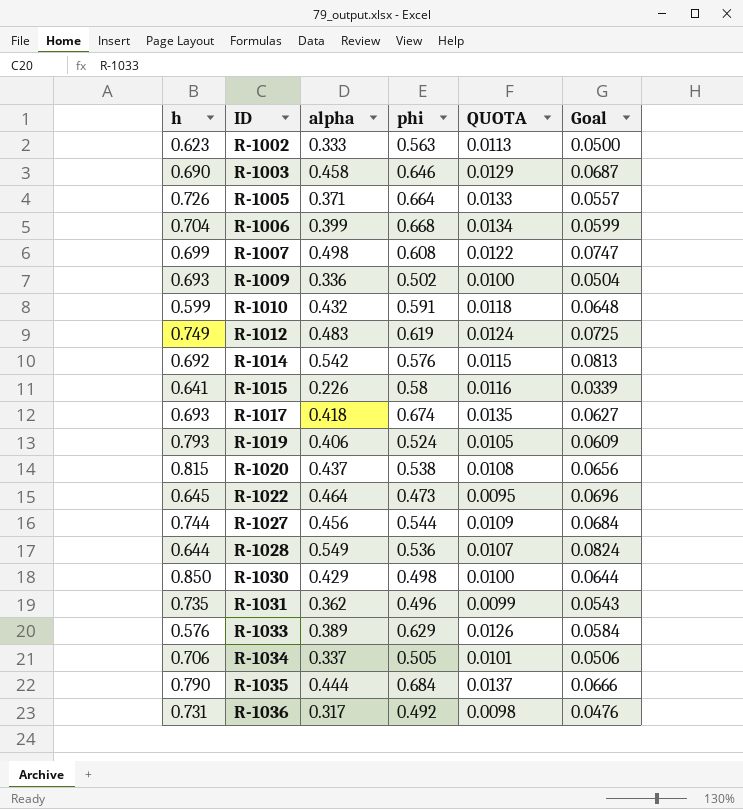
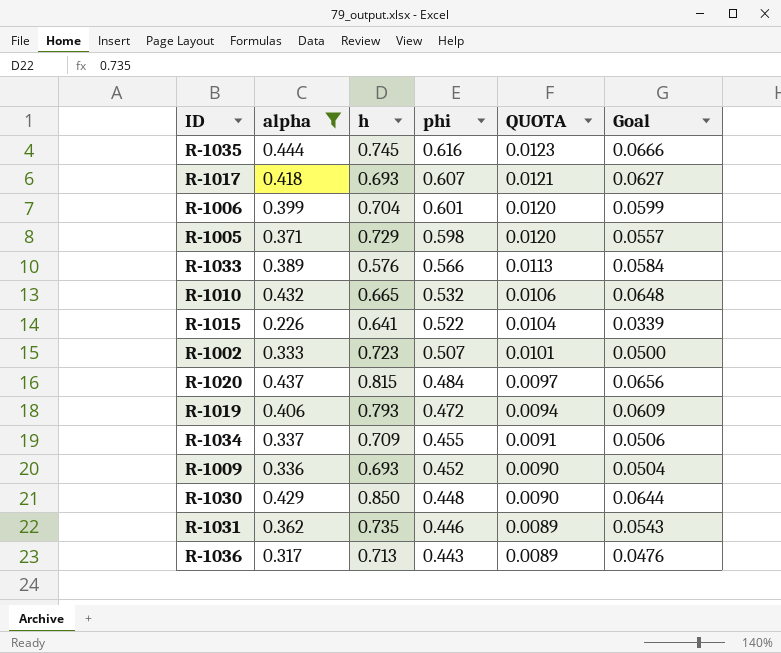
filter: none -> alpha <= 0.444
row order: ID ascending -> phi descending
column h | position: 1 -> 3
R-1035 | h: 0.790 -> 0.745
R-1035 | phi: 0.684 -> 0.616
R-1035 | QUOTA: 0.0137 -> 0.0123
R-1017 | phi: 0.674 -> 0.607
R-1017 | QUOTA: 0.0135 -> 0.0121
R-1006 | phi: 0.668 -> 0.601
R-1006 | QUOTA: 0.0134 -> 0.0120
R-1005 | h: 0.726 -> 0.729
R-1005 | phi: 0.664 -> 0.598
R-1005 | QUOTA: 0.0133 -> 0.0120
R-1033 | phi: 0.629 -> 0.566
R-1033 | QUOTA: 0.0126 -> 0.0113
R-1010 | h: 0.599 -> 0.665
R-1010 | phi: 0.591 -> 0.532
R-1010 | QUOTA: 0.0118 -> 0.0106
R-1015 | phi: 0.58 -> 0.522
R-1015 | QUOTA: 0.0116 -> 0.0104
R-1002 | h: 0.623 -> 0.723
R-1002 | phi: 0.563 -> 0.507
R-1002 | QUOTA: 0.0113 -> 0.0101
R-1020 | phi: 0.538 -> 0.484
R-1020 | QUOTA: 0.0108 -> 0.0097
R-1019 | phi: 0.524 -> 0.472
R-1019 | QUOTA: 0.0105 -> 0.0094
R-1034 | h: 0.706 -> 0.709
R-1034 | phi: 0.505 -> 0.455
R-1034 | QUOTA: 0.0101 -> 0.0091
R-1009 | phi: 0.502 -> 0.452
R-1009 | QUOTA: 0.0100 -> 0.0090
R-1030 | phi: 0.498 -> 0.448
R-1030 | QUOTA: 0.0100 -> 0.0090
R-1031 | phi: 0.496 -> 0.446
R-1031 | QUOTA: 0.0099 -> 0.0089
R-1036 | h: 0.731 -> 0.713
R-1036 | phi: 0.492 -> 0.443
R-1036 | QUOTA: 0.0098 -> 0.0089

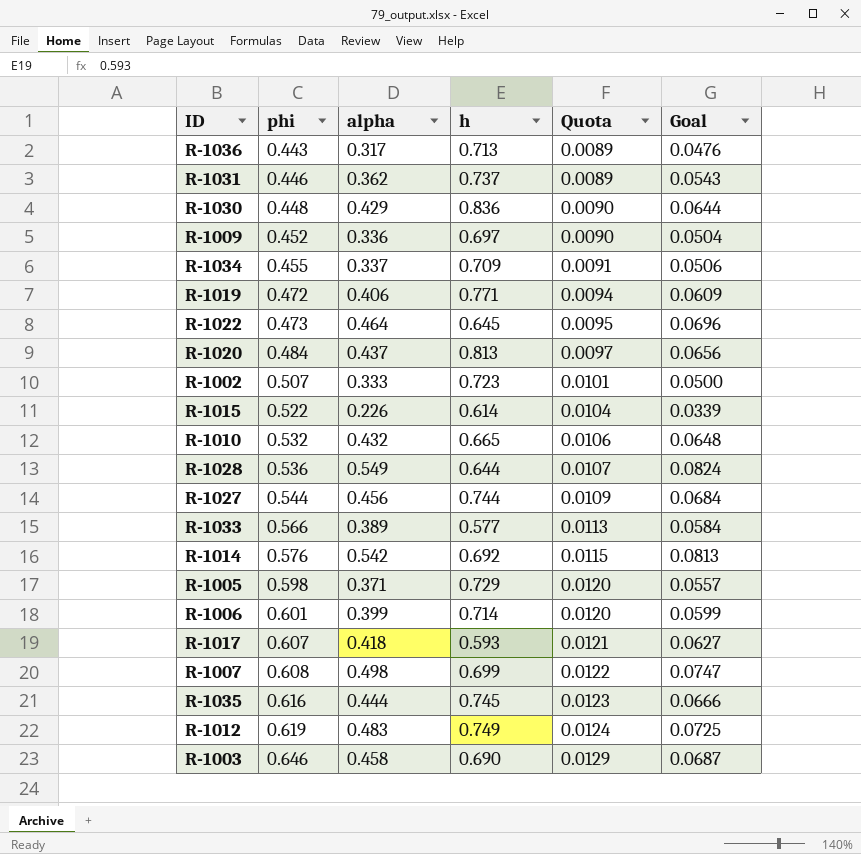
filter: alpha <= 0.444 -> none
row order: phi descending -> phi ascending
column phi | position: 4 -> 2
column name: QUOTA -> Quota
R-1031 | h: 0.735 -> 0.737
R-1030 | h: 0.850 -> 0.836
R-1009 | h: 0.693 -> 0.697
R-1019 | h: 0.793 -> 0.771
R-1020 | h: 0.815 -> 0.813
R-1015 | h: 0.641 -> 0.614
R-1033 | h: 0.576 -> 0.577
R-1006 | h: 0.704 -> 0.714
R-1017 | h: 0.693 -> 0.593

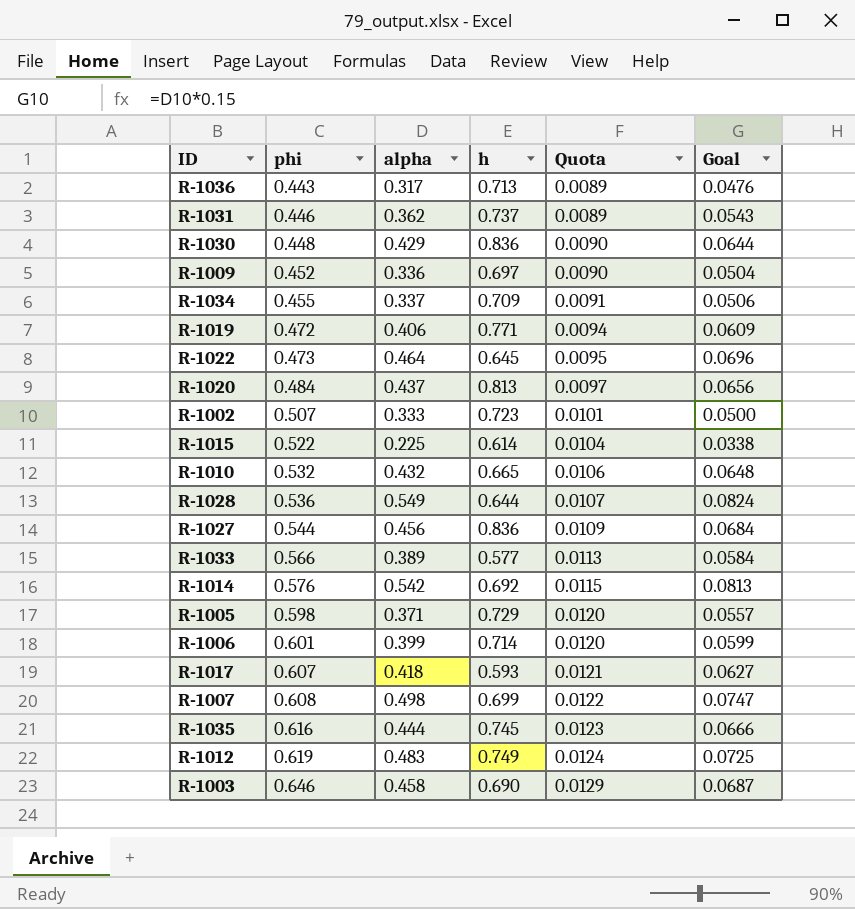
R-1015 | alpha: 0.226 -> 0.225
R-1015 | Goal: 0.0339 -> 0.0338
R-1027 | h: 0.744 -> 0.836

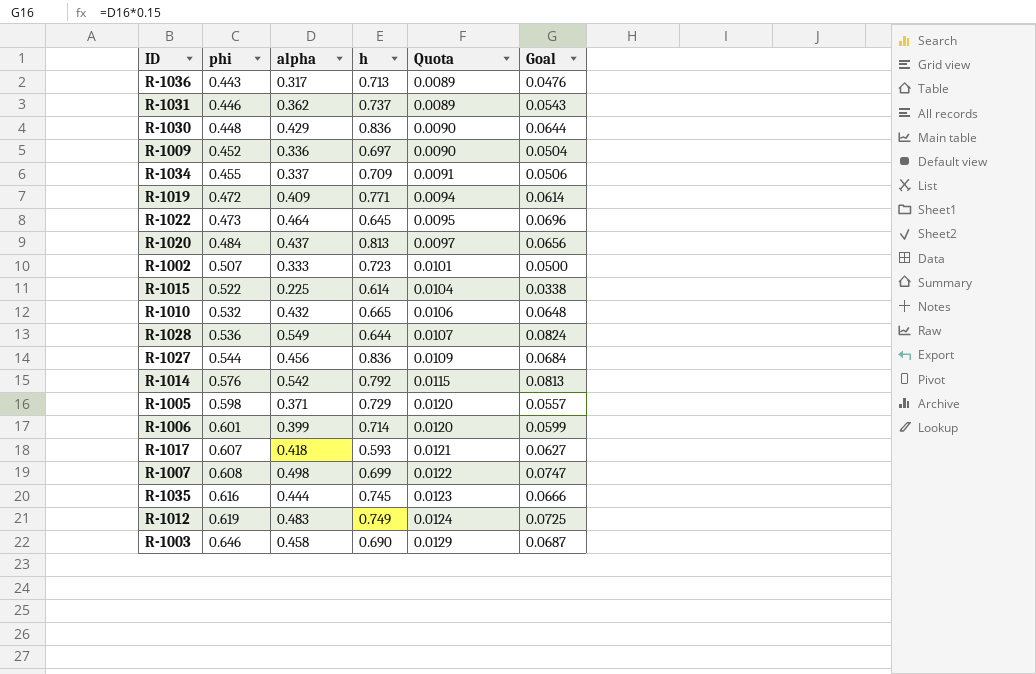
row R-1033: 0.566 | 0.389 | 0.577 | 0.0113 | 0.0584 -> none
R-1019 | alpha: 0.406 -> 0.409
R-1019 | Goal: 0.0609 -> 0.0614
R-1014 | h: 0.692 -> 0.792

